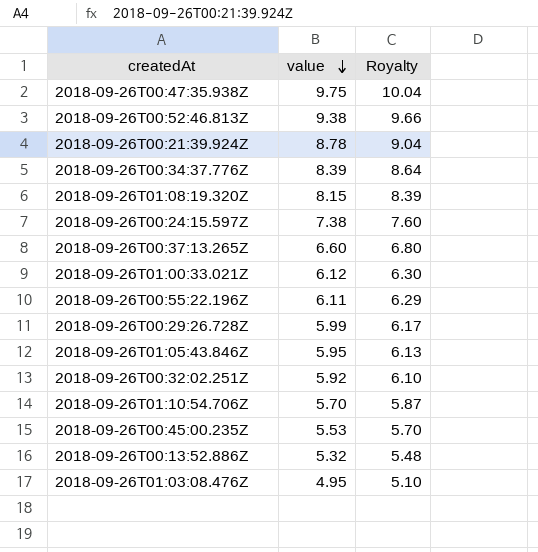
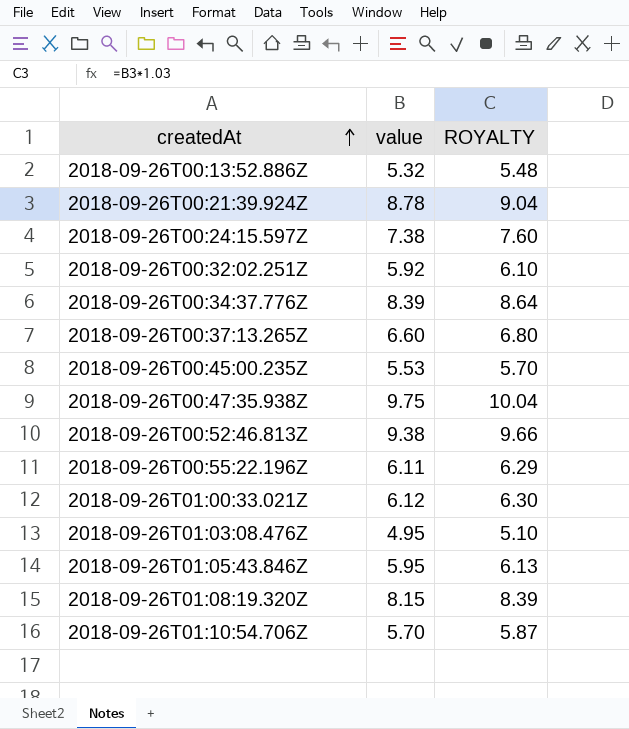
row order: value descending -> createdAt ascending
column name: Royalty -> ROYALTY
row 2018-09-26T00:29:26.728Z: 5.99 | 6.17 -> none

